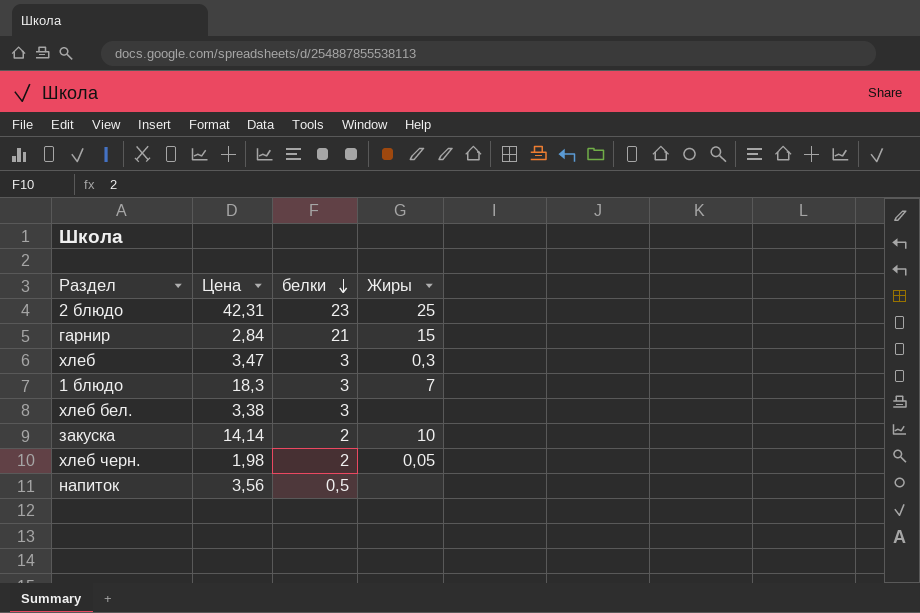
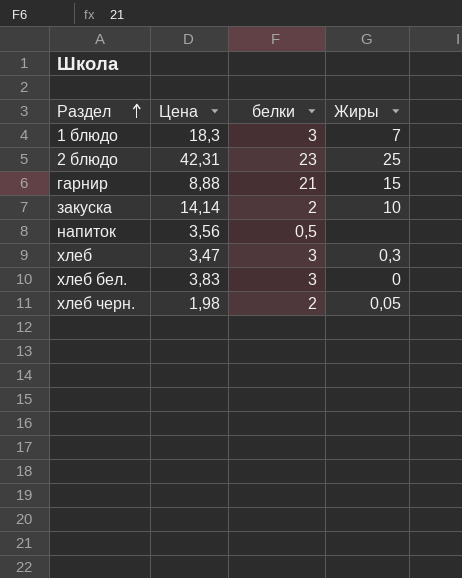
row order: белки descending -> Раздел ascending
гарнир | Цена: 2,84 -> 8,88
хлеб бел. | Цена: 3,38 -> 3,83
хлеб бел. | Жиры: none -> 0

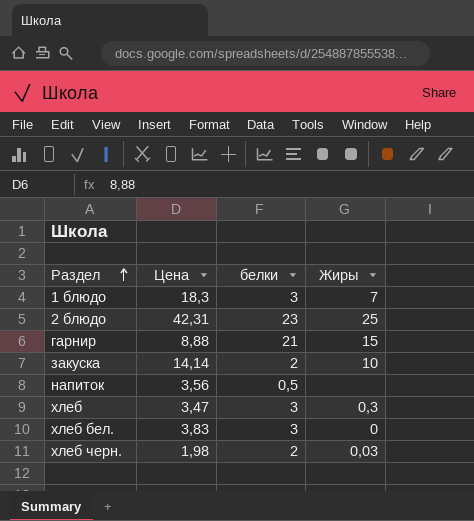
хлеб черн. | Жиры: 0,05 -> 0,03

